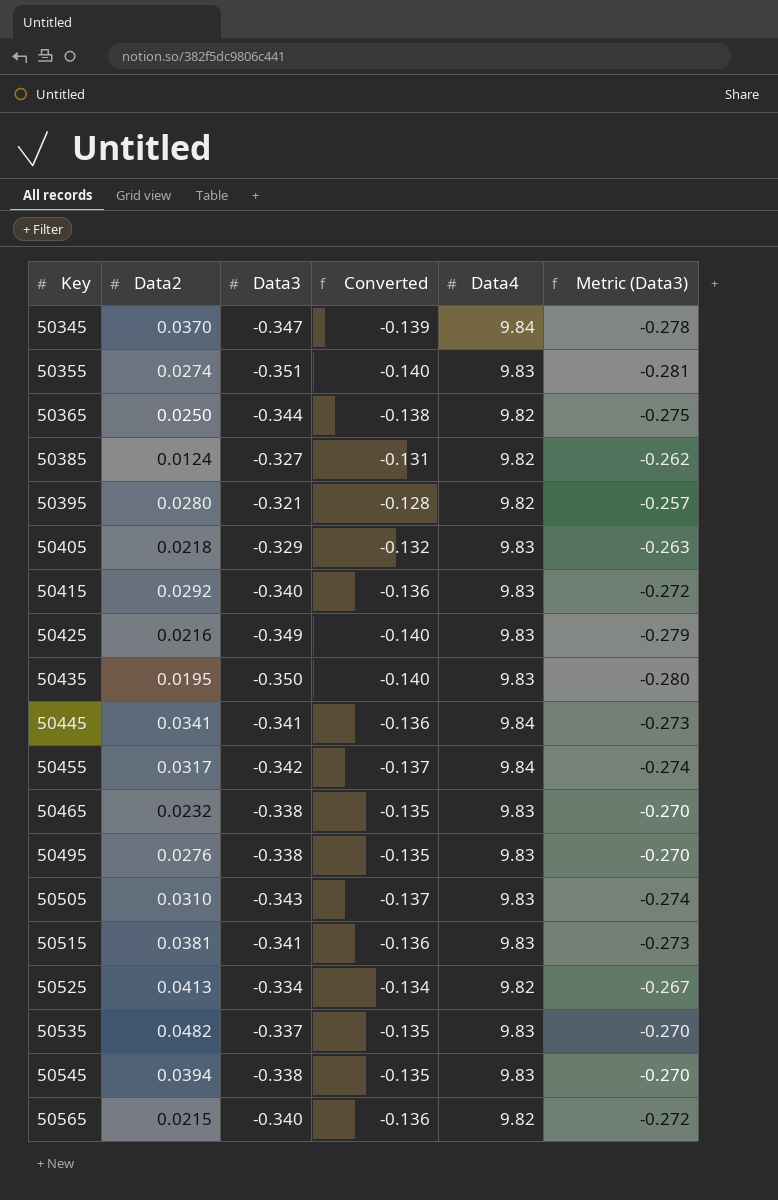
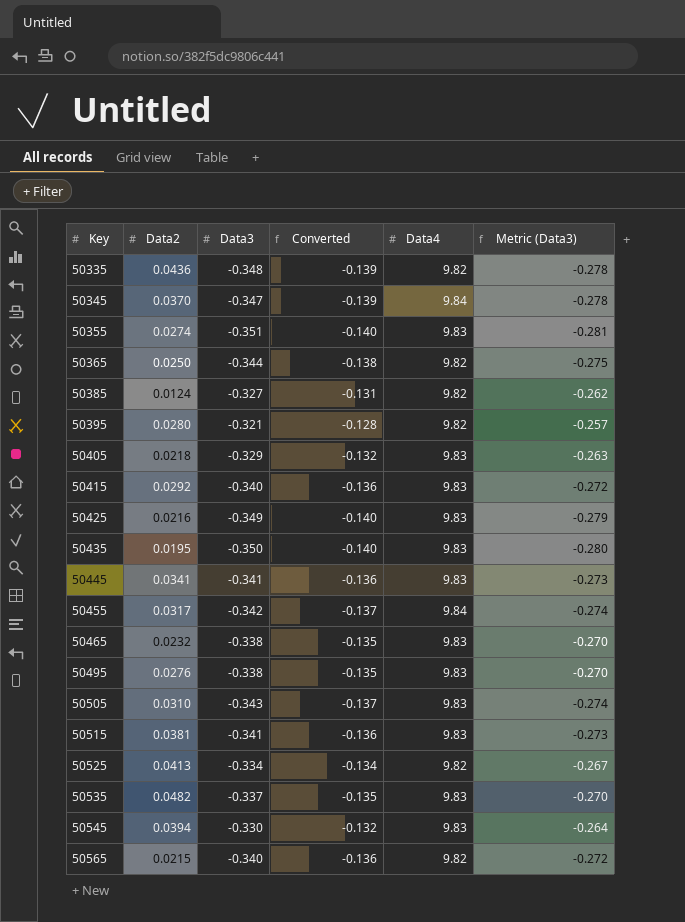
row 50335: none -> 0.0436 | -0.348 | -0.139 | 9.82 | -0.278
50445 | Data4: 9.84 -> 9.83
50545 | Data3: -0.338 -> -0.330
50545 | Converted: -0.135 -> -0.132
50545 | Metric (Data3): -0.270 -> -0.264

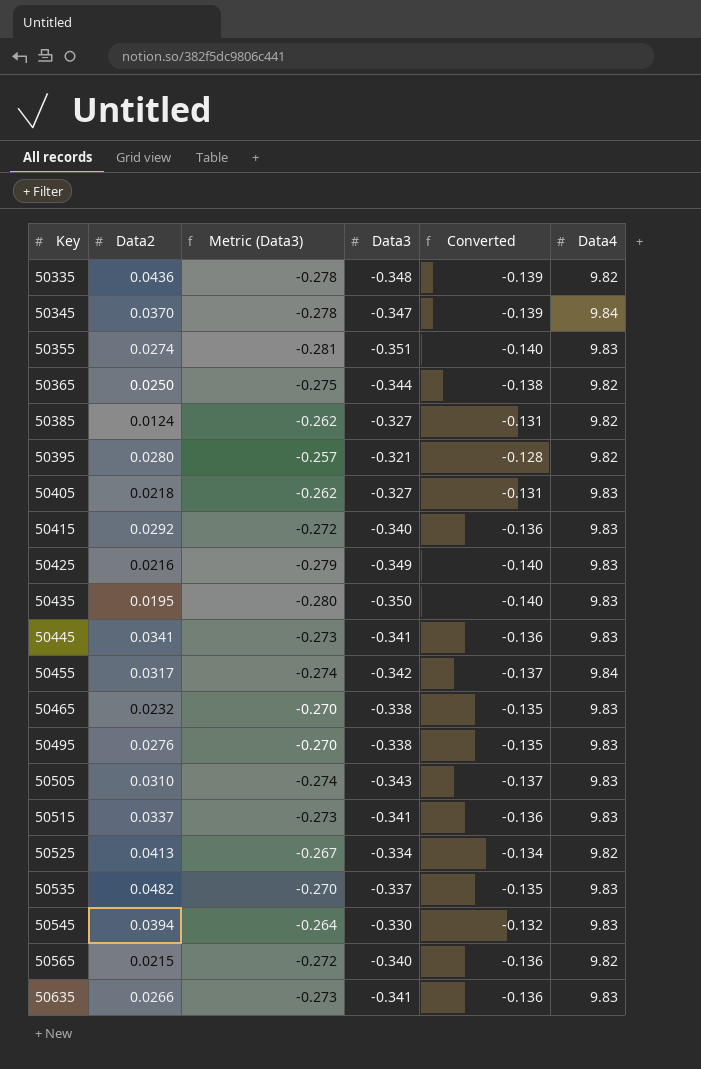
column Metric (Data3) | position: 6 -> 3
50405 | Metric (Data3): -0.263 -> -0.262
50405 | Data3: -0.329 -> -0.327
50405 | Converted: -0.132 -> -0.131
50515 | Data2: 0.0381 -> 0.0337
row 50635: none -> 0.0266 | -0.273 | -0.341 | -0.136 | 9.83

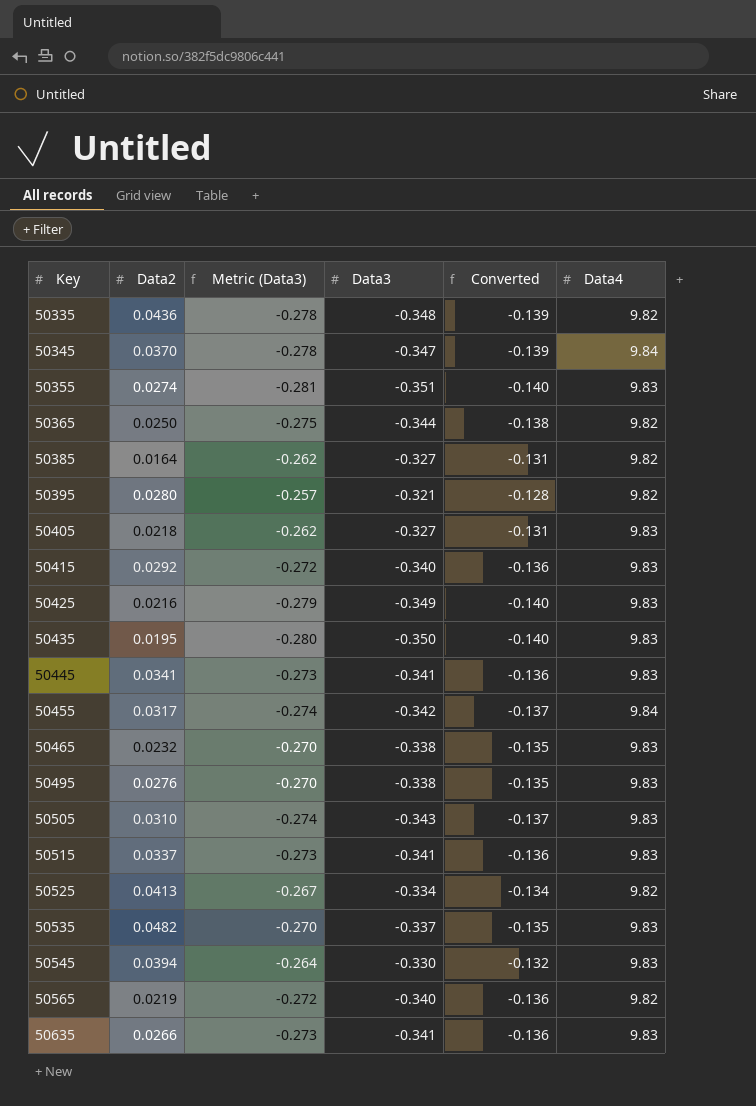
50385 | Data2: 0.0124 -> 0.0164
50565 | Data2: 0.0215 -> 0.0219

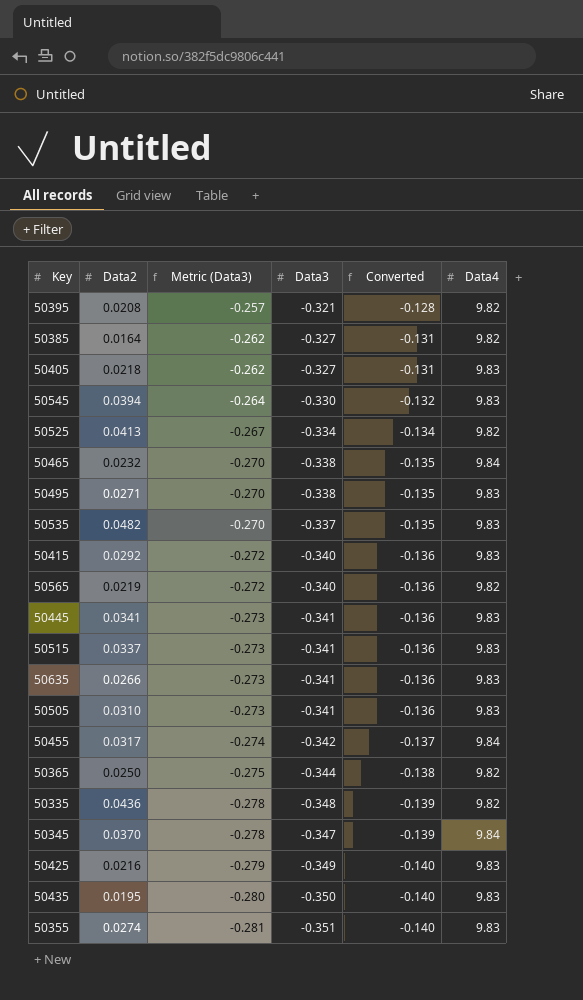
row order: Key ascending -> Metric (Data3) descending
50395 | Data2: 0.0280 -> 0.0208
50465 | Data4: 9.83 -> 9.84
50495 | Data2: 0.0276 -> 0.0271
50505 | Metric (Data3): -0.274 -> -0.273
50505 | Data3: -0.343 -> -0.341
50505 | Converted: -0.137 -> -0.136

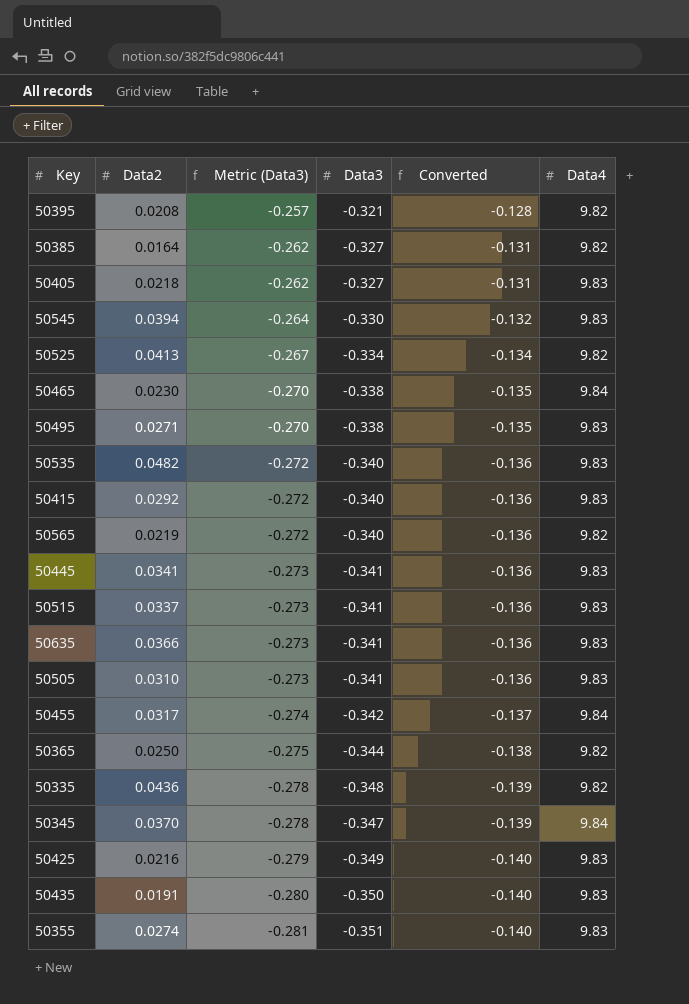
50465 | Data2: 0.0232 -> 0.0230
50535 | Metric (Data3): -0.270 -> -0.272
50535 | Data3: -0.337 -> -0.340
50535 | Converted: -0.135 -> -0.136
50635 | Data2: 0.0266 -> 0.0366
50435 | Data2: 0.0195 -> 0.0191

